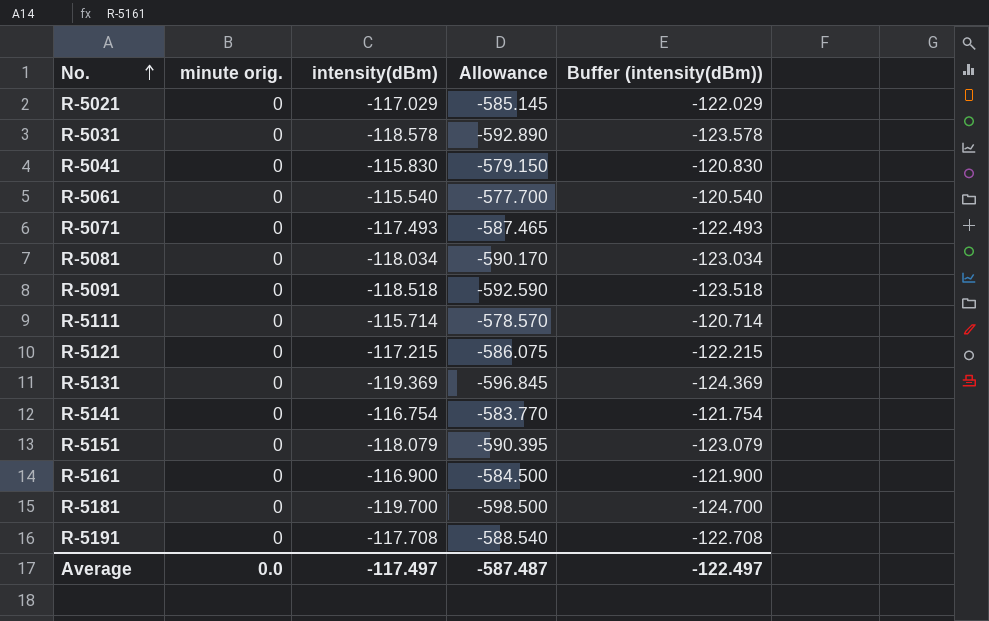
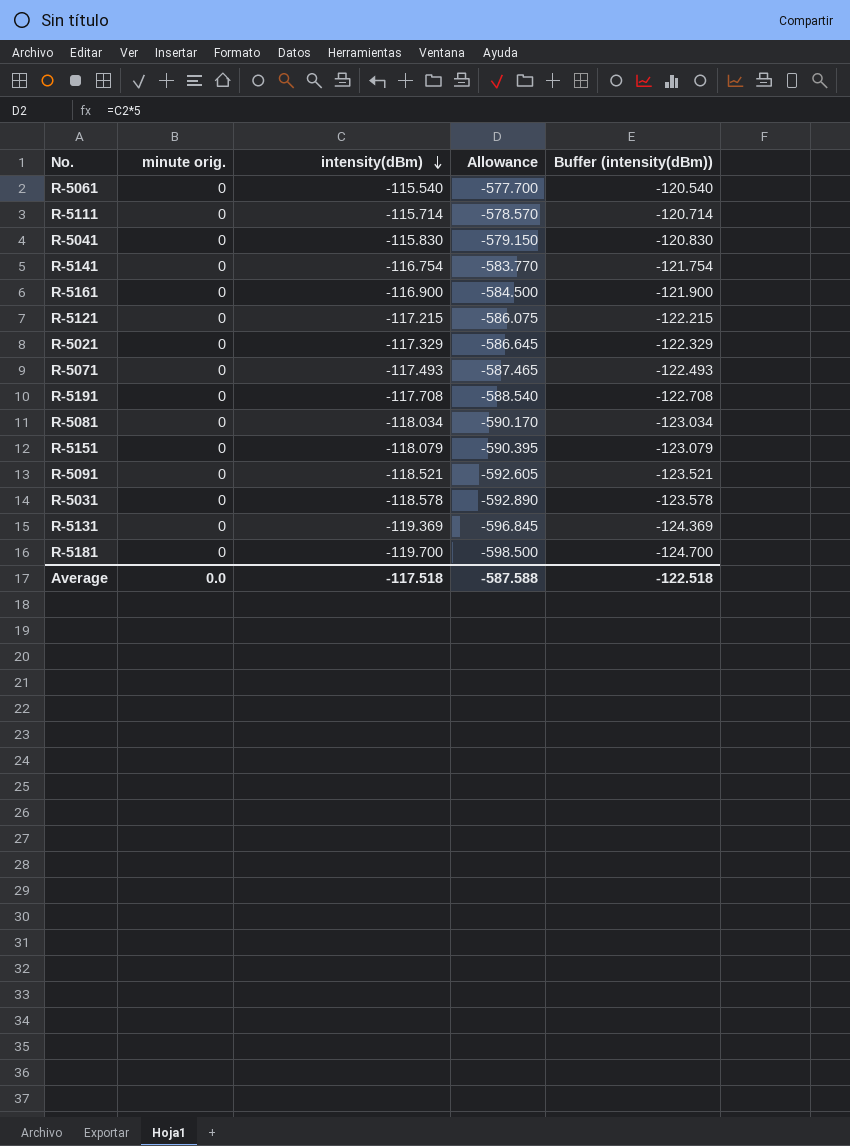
row order: No. ascending -> intensity(dBm) descending
R-5021 | intensity(dBm): -117.029 -> -117.329
R-5021 | Allowance: -585.145 -> -586.645
R-5021 | Buffer (intensity(dBm)): -122.029 -> -122.329
R-5091 | intensity(dBm): -118.518 -> -118.521
R-5091 | Allowance: -592.590 -> -592.605
R-5091 | Buffer (intensity(dBm)): -123.518 -> -123.521
Average | intensity(dBm): -117.497 -> -117.518
Average | Allowance: -587.487 -> -587.588
Average | Buffer (intensity(dBm)): -122.497 -> -122.518

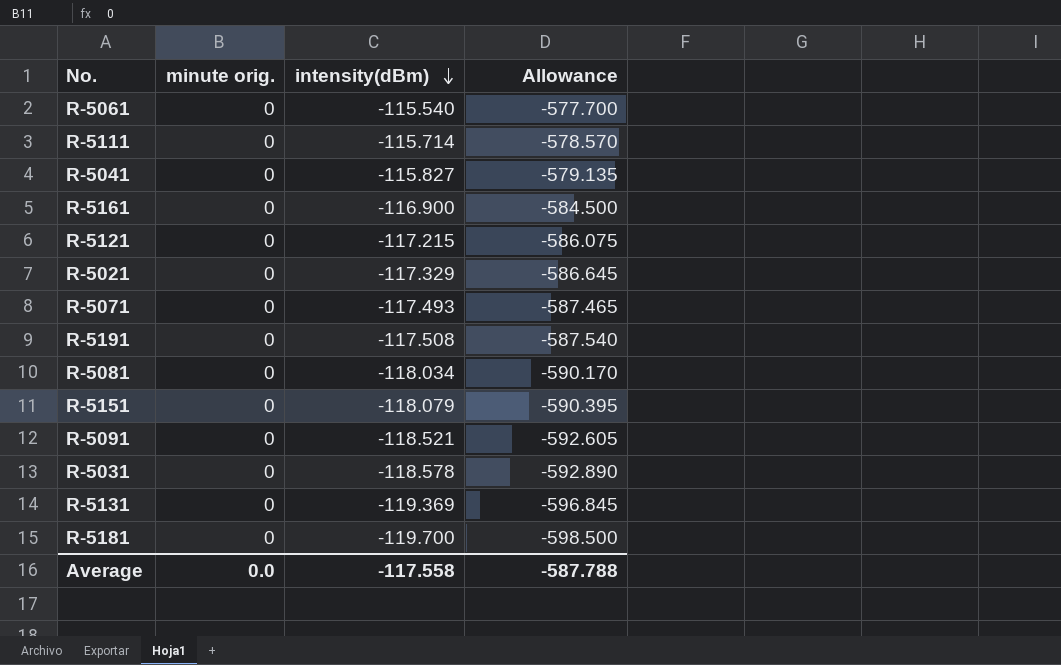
column Buffer (intensity(dBm)) | formula: [intensity(dBm)] - 5 -> none
row R-5141: 0 | -116.754 | -583.770 | -121.754 -> none
R-5041 | intensity(dBm): -115.830 -> -115.827
R-5041 | Allowance: -579.150 -> -579.135
R-5191 | intensity(dBm): -117.708 -> -117.508
R-5191 | Allowance: -588.540 -> -587.540
Average | intensity(dBm): -117.518 -> -117.558
Average | Allowance: -587.588 -> -587.788

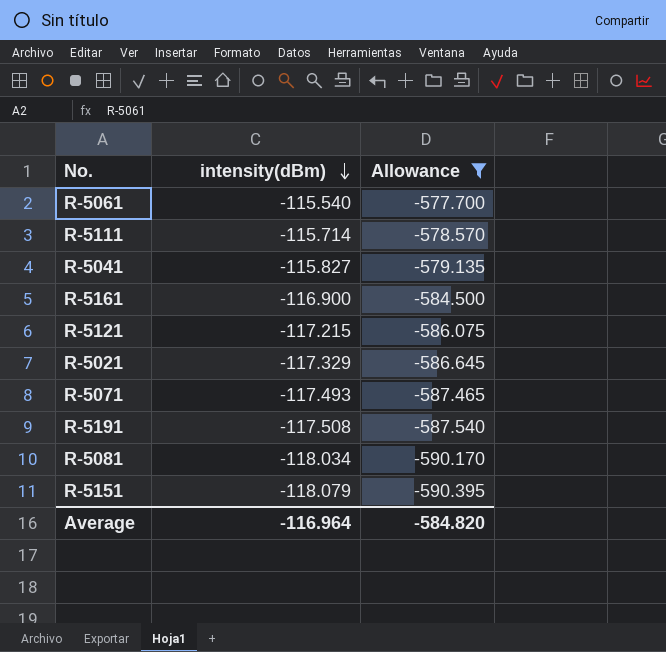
filter: none -> Allowance >= -590.395
column minute orig. | position: 2 -> none
Average | intensity(dBm): -117.558 -> -116.964
Average | Allowance: -587.788 -> -584.820

